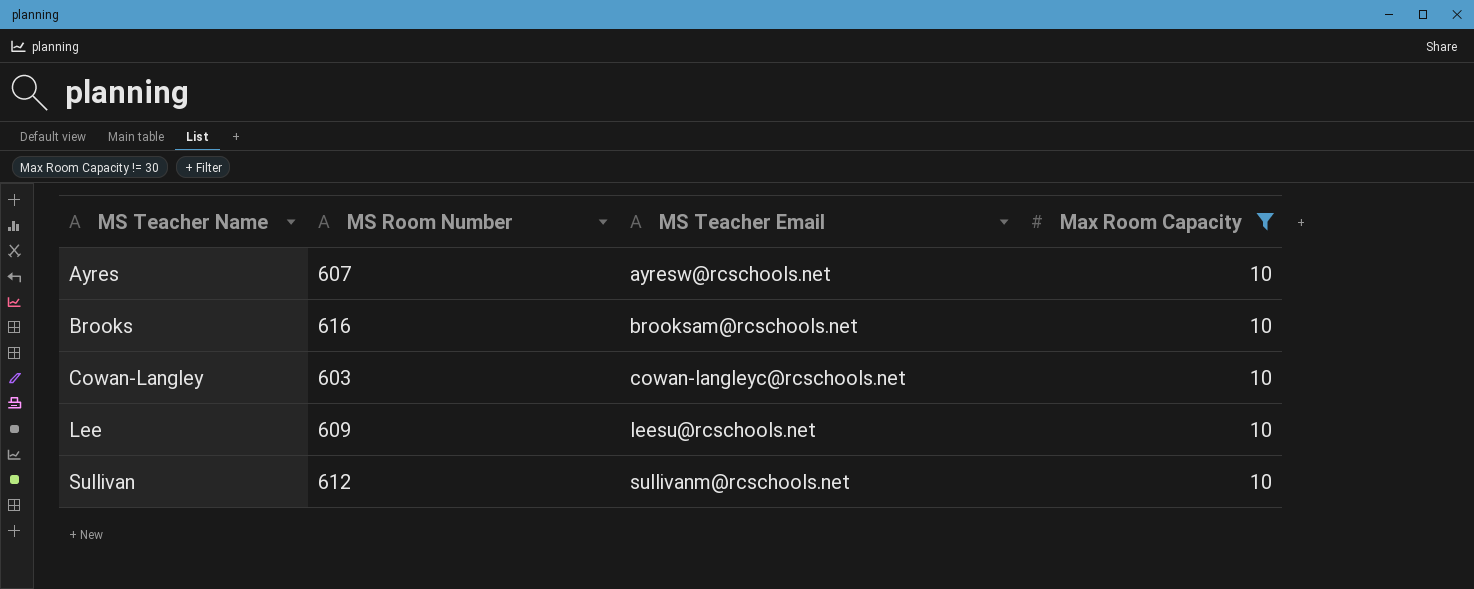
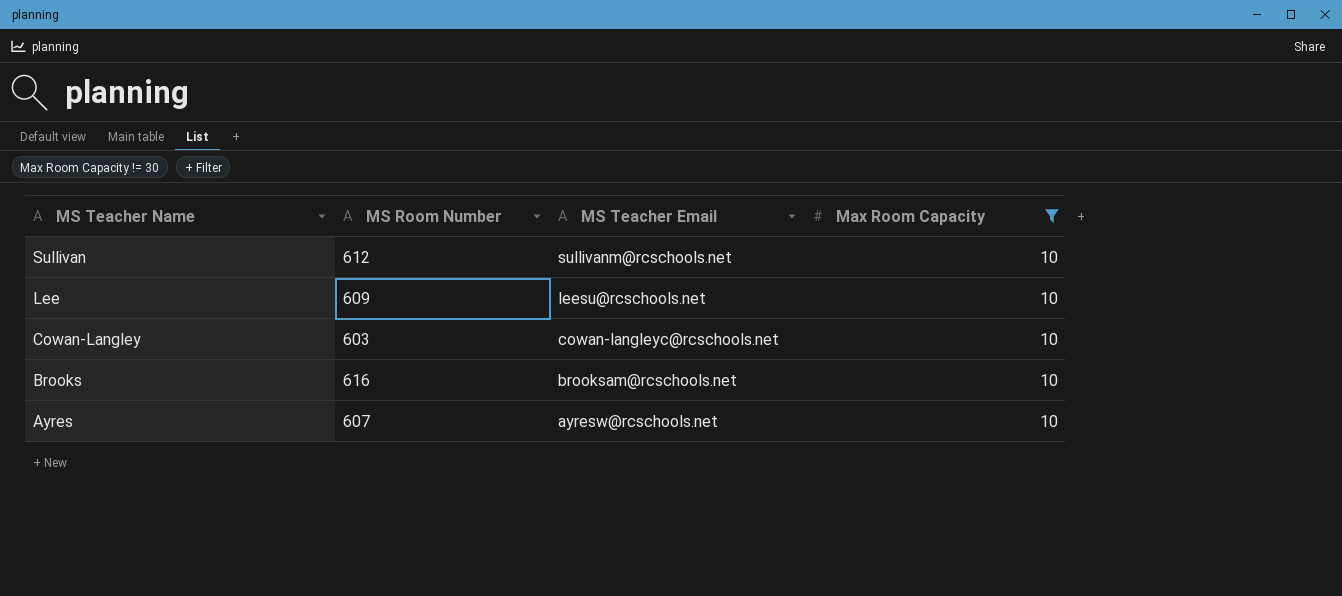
row order: MS Teacher Name ascending -> MS Teacher Name descending

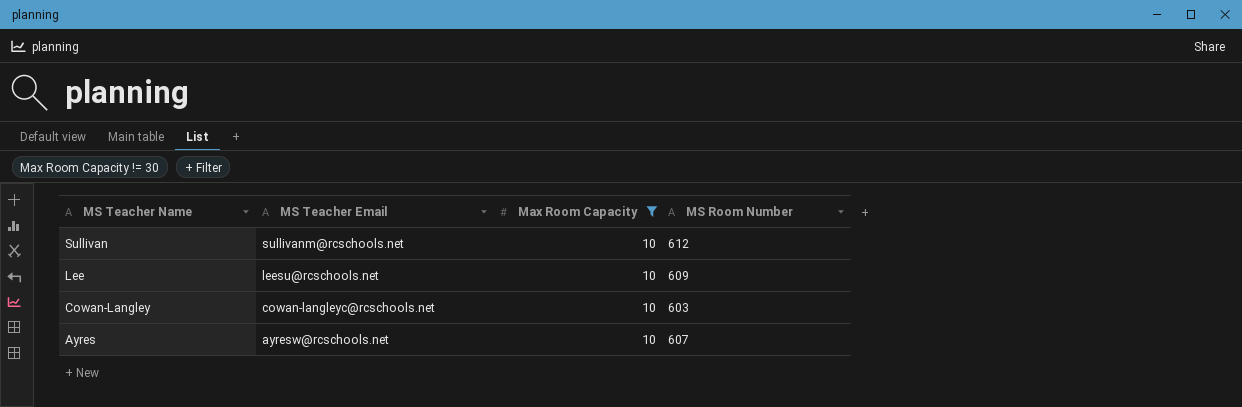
column MS Room Number | position: 2 -> 4
row Brooks: 616 | brooksam@rcschools.net | 10 -> none

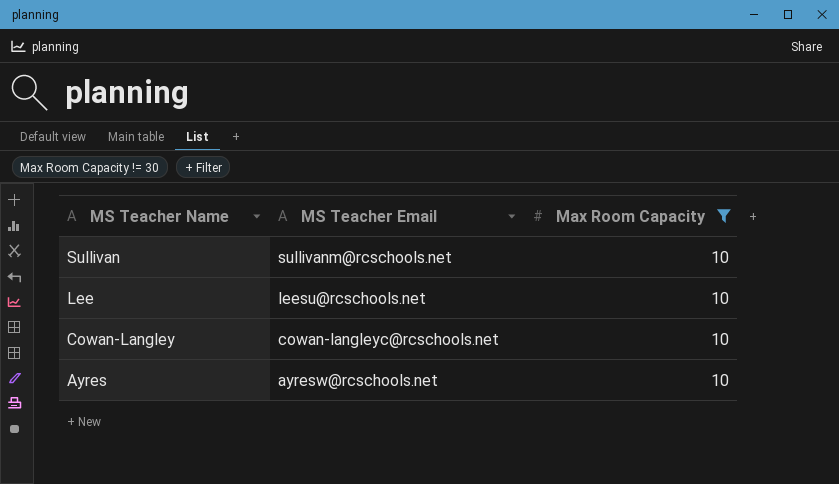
column MS Room Number | position: 4 -> none

